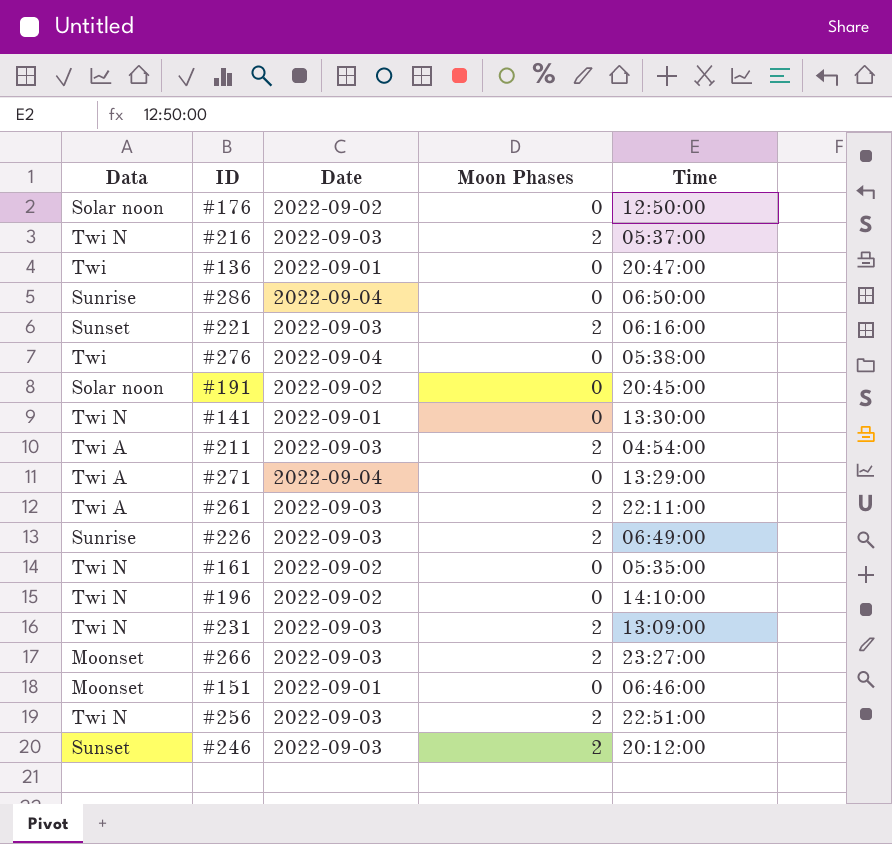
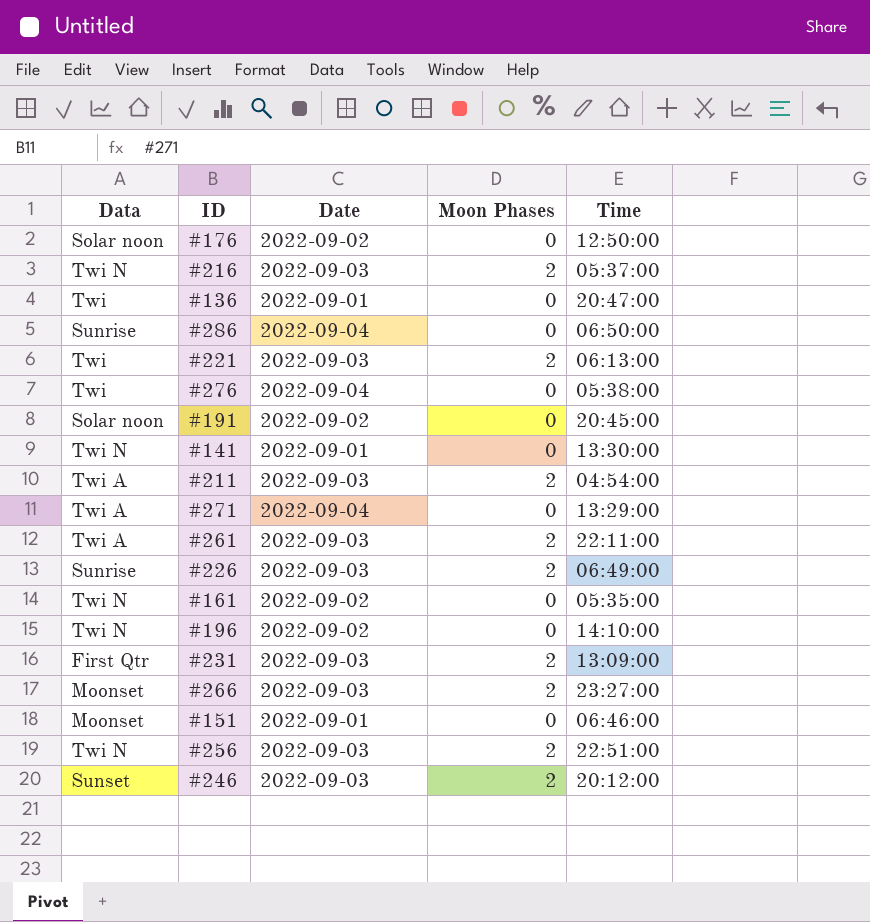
#221 | Data: Sunset -> Twi
#221 | Time: 06:16:00 -> 06:13:00
#231 | Data: Twi N -> First Qtr

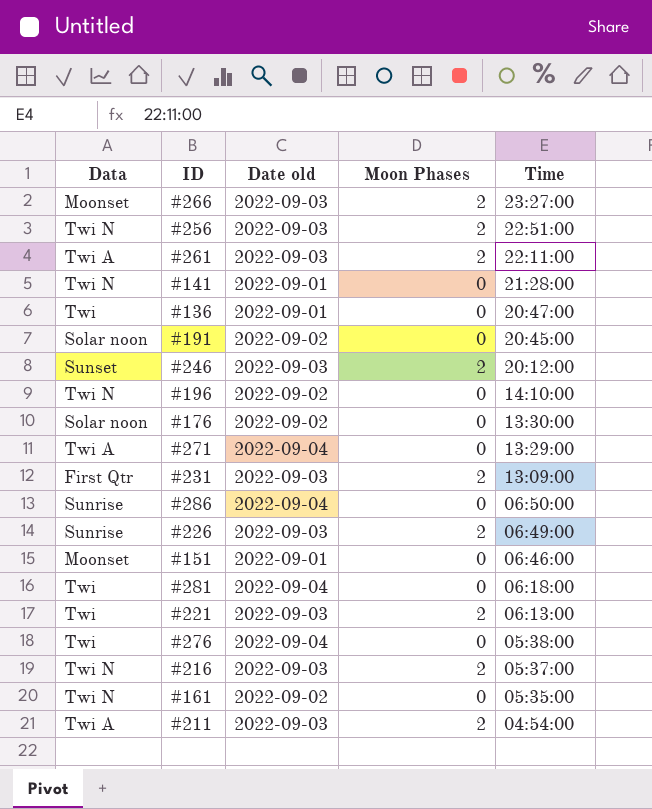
row order: none -> Time descending
column name: Date -> Date old
#141 | Time: 13:30:00 -> 21:28:00
#176 | Time: 12:50:00 -> 13:30:00
row #281: none -> Twi | 2022-09-04 | 0 | 06:18:00

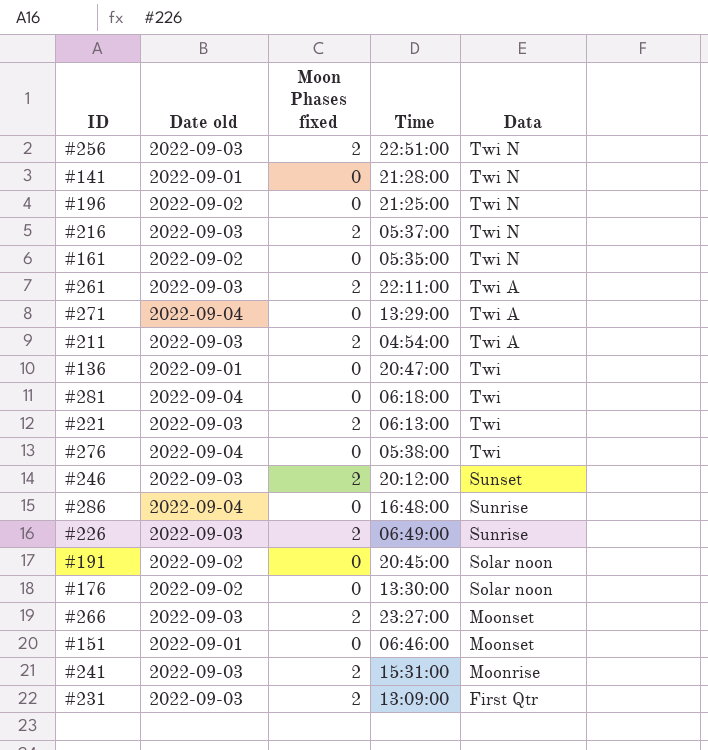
row order: Time descending -> Data descending
column name: Moon Phases -> Moon Phases fixed
column Data | position: 1 -> 5
#196 | Time: 14:10:00 -> 21:25:00
#286 | Time: 06:50:00 -> 16:48:00
row #241: none -> 2022-09-03 | 2 | 15:31:00 | Moonrise

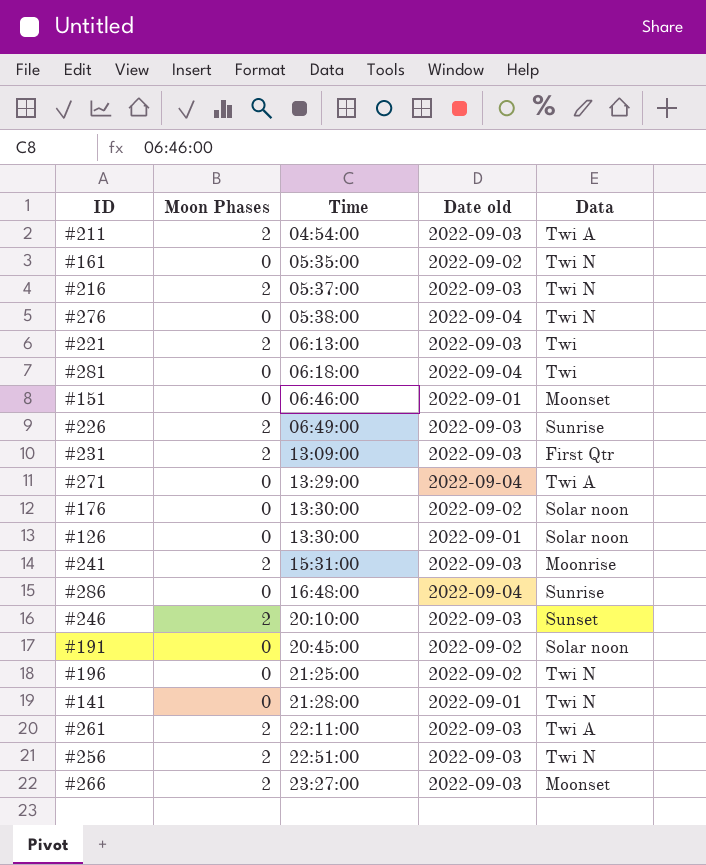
row order: Data descending -> Time ascending
column name: Moon Phases fixed -> Moon Phases
column Date old | position: 2 -> 4
row #136: 2022-09-01 | 0 | 20:47:00 | Twi -> none
#276 | Data: Twi -> Twi N
row #126: none -> 0 | 13:30:00 | 2022-09-01 | Solar noon
#246 | Time: 20:12:00 -> 20:10:00

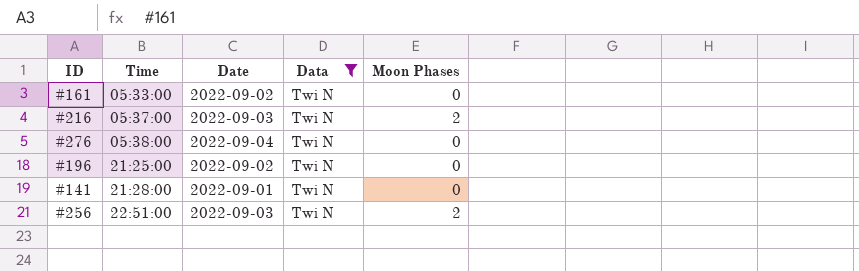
filter: none -> Data = Twi N
column name: Date old -> Date
column Moon Phases | position: 2 -> 5
#161 | Time: 05:35:00 -> 05:33:00

